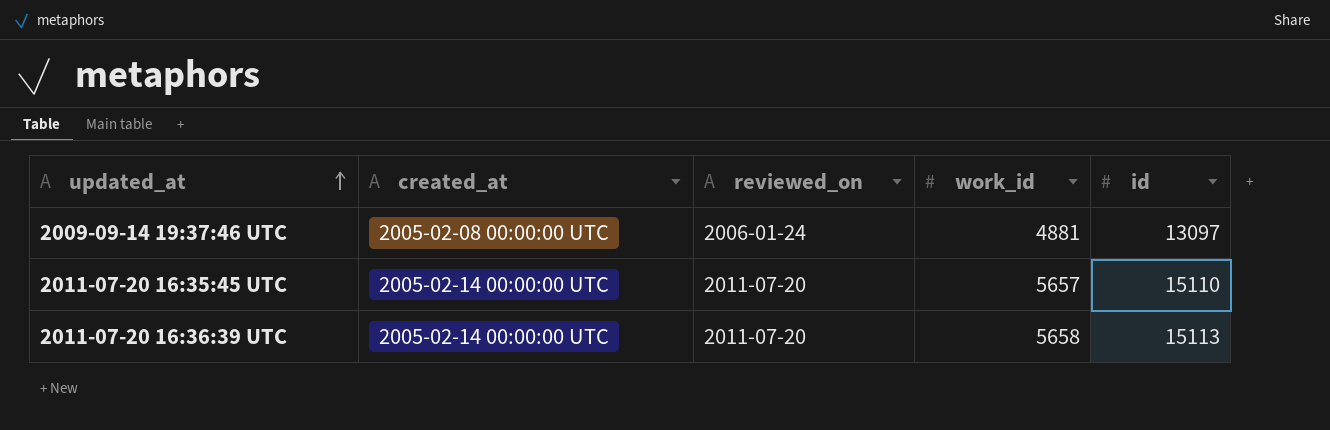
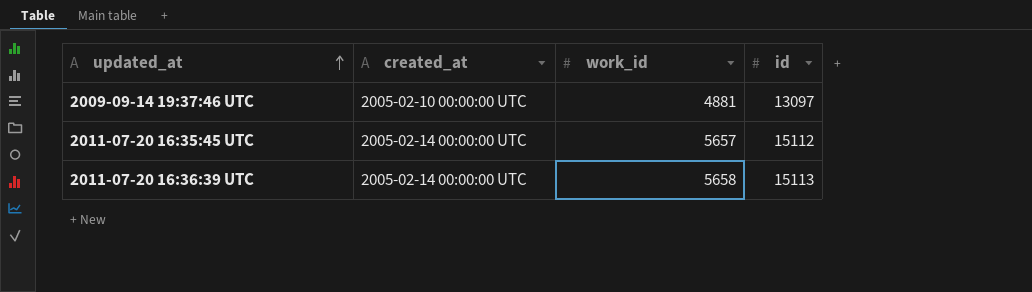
column reviewed_on | position: 3 -> none
2009-09-14 19:37:46 UTC | created_at: 2005-02-08 00:00:00 UTC -> 2005-02-10 00:00:00 UTC
2011-07-20 16:35:45 UTC | id: 15110 -> 15112

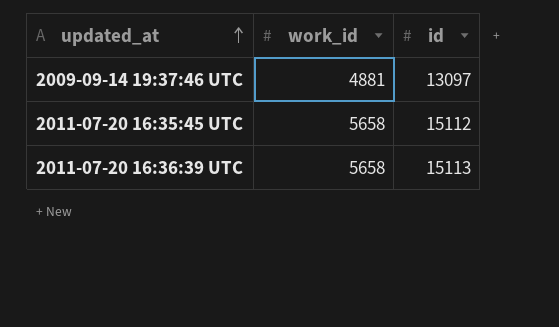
column created_at | position: 2 -> none
2011-07-20 16:35:45 UTC | work_id: 5657 -> 5658

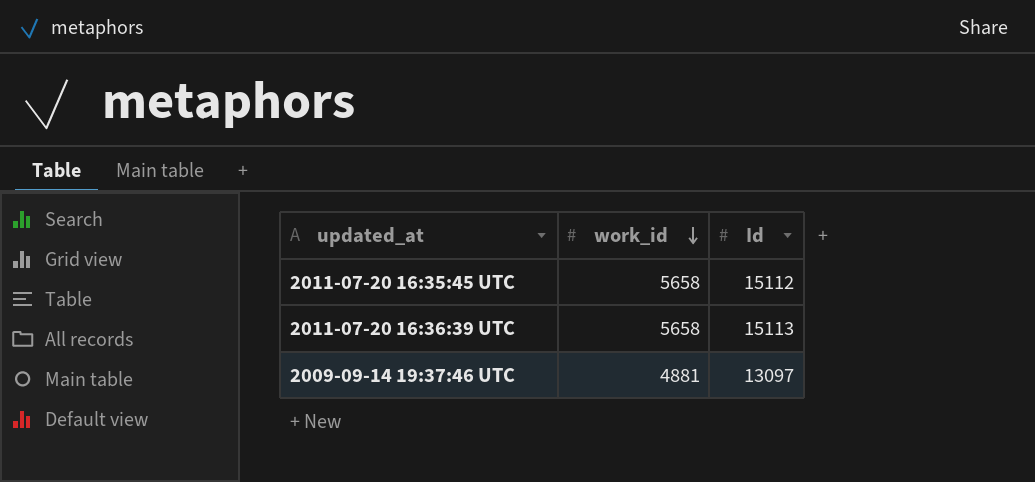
row order: updated_at ascending -> work_id descending
column name: id -> Id

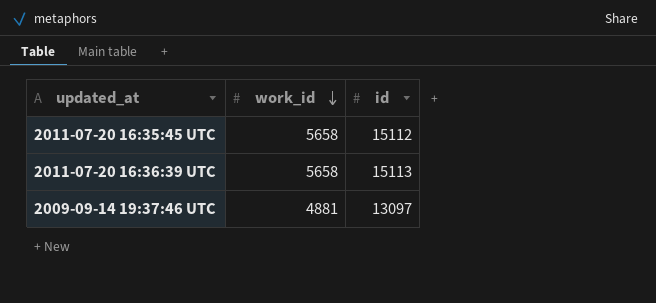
column name: Id -> id

